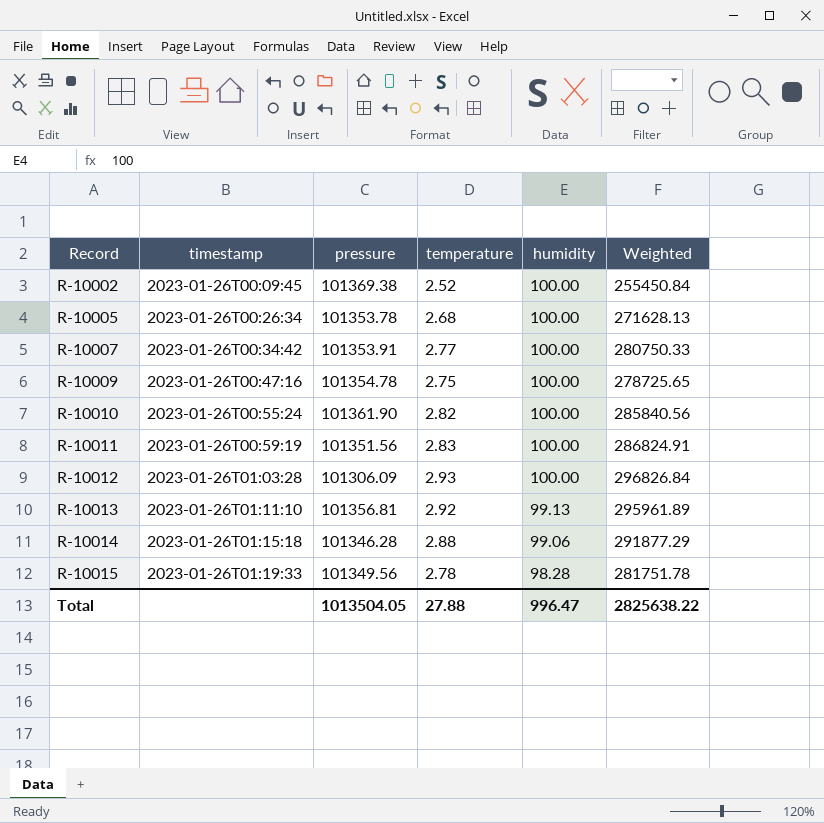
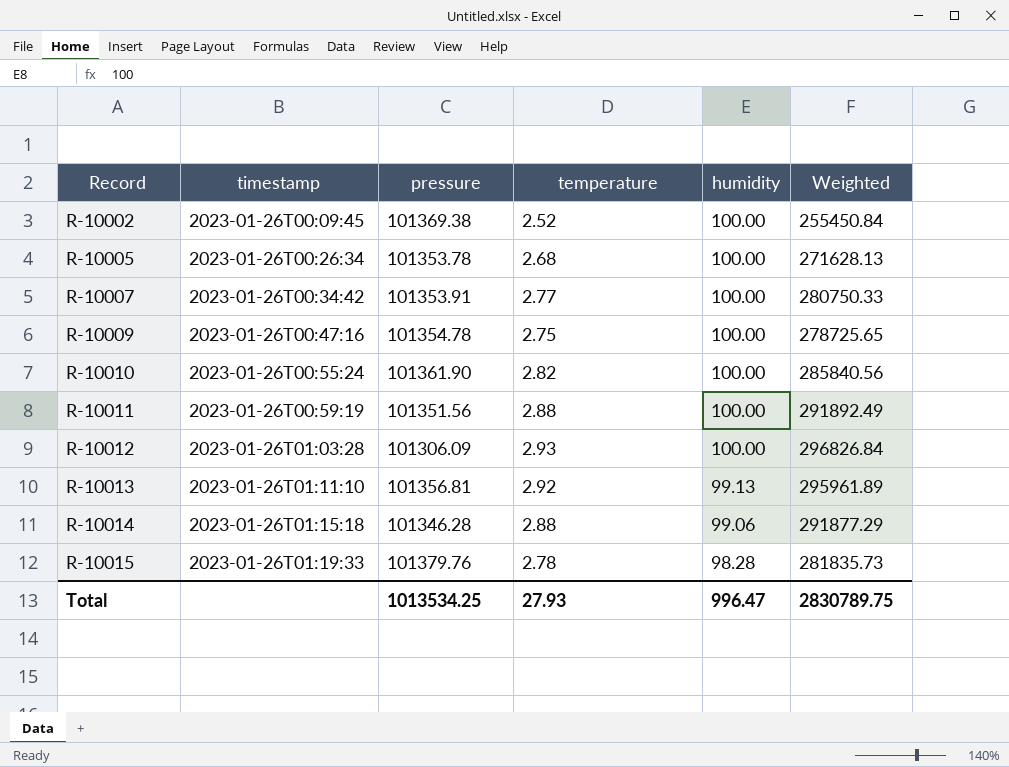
R-10011 | temperature: 2.83 -> 2.88
R-10011 | Weighted: 286824.91 -> 291892.49
R-10015 | pressure: 101349.56 -> 101379.76
R-10015 | Weighted: 281751.78 -> 281835.73
Total | pressure: 1013504.05 -> 1013534.25
Total | temperature: 27.88 -> 27.93
Total | Weighted: 2825638.22 -> 2830789.75

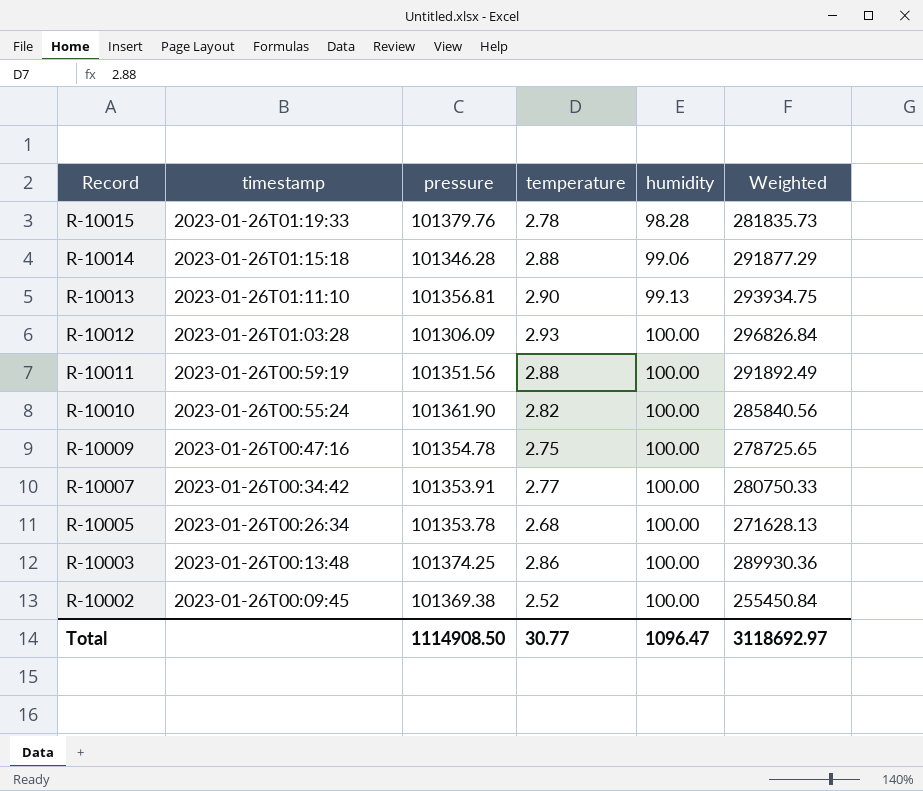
row order: Record ascending -> Record descending
R-10013 | temperature: 2.92 -> 2.90
R-10013 | Weighted: 295961.89 -> 293934.75
row R-10003: none -> 2023-01-26T00:13:48 | 101374.25 | 2.86 | 100.00 | 289930.36
Total | pressure: 1013534.25 -> 1114908.50
Total | temperature: 27.93 -> 30.77
Total | humidity: 996.47 -> 1096.47
Total | Weighted: 2830789.75 -> 3118692.97

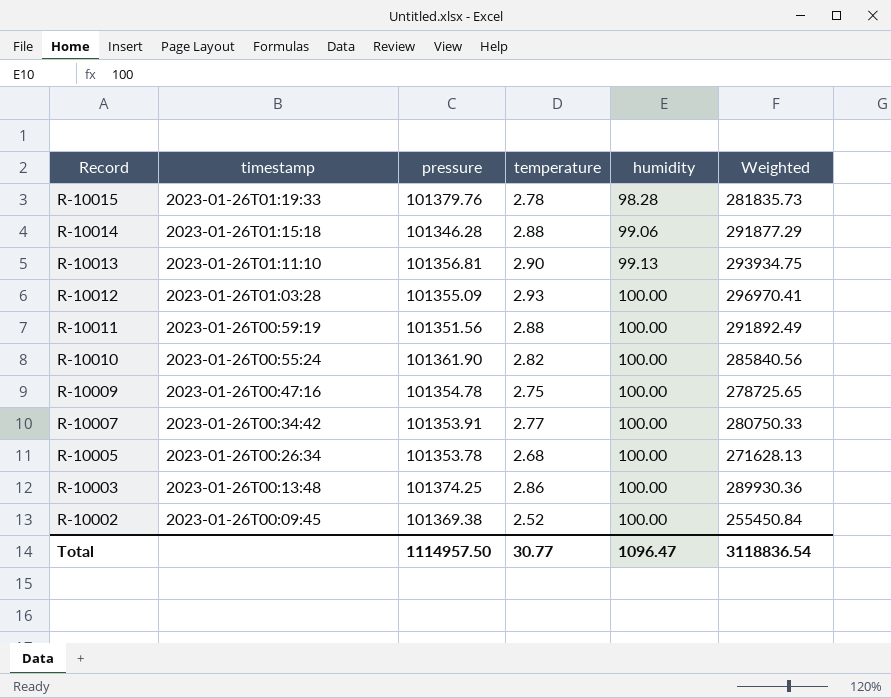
R-10012 | pressure: 101306.09 -> 101355.09
R-10012 | Weighted: 296826.84 -> 296970.41
Total | pressure: 1114908.50 -> 1114957.50
Total | Weighted: 3118692.97 -> 3118836.54

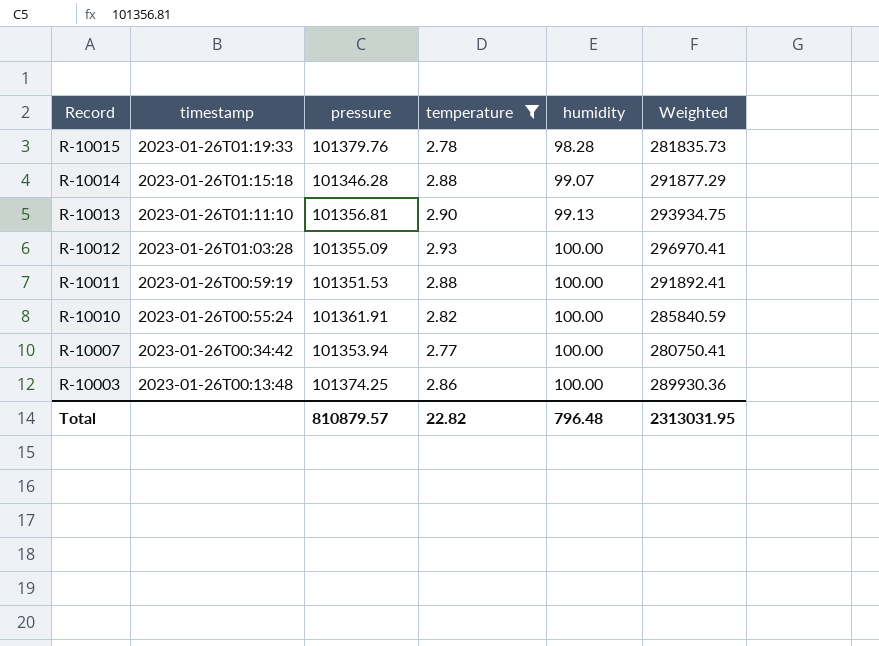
filter: none -> temperature >= 2.77
R-10014 | humidity: 99.06 -> 99.07
R-10011 | pressure: 101351.56 -> 101351.53
R-10011 | Weighted: 291892.49 -> 291892.41
R-10010 | pressure: 101361.90 -> 101361.91
R-10010 | Weighted: 285840.56 -> 285840.59
R-10007 | pressure: 101353.91 -> 101353.94
R-10007 | Weighted: 280750.33 -> 280750.41
Total | pressure: 1114957.50 -> 810879.57
Total | temperature: 30.77 -> 22.82
Total | humidity: 1096.47 -> 796.48
Total | Weighted: 3118836.54 -> 2313031.95

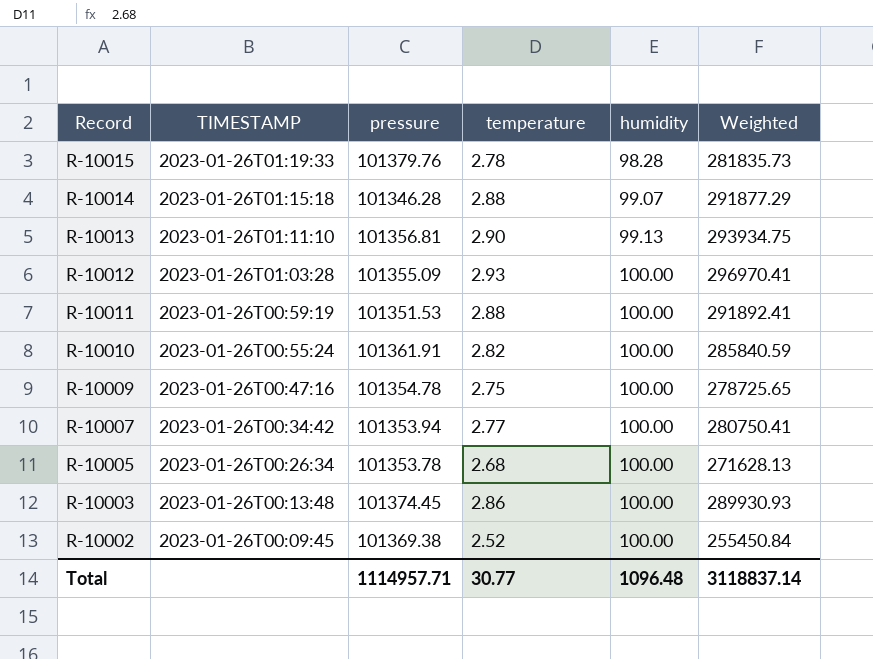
filter: temperature >= 2.77 -> none
column name: timestamp -> TIMESTAMP
R-10003 | pressure: 101374.25 -> 101374.45
R-10003 | Weighted: 289930.36 -> 289930.93
Total | pressure: 810879.57 -> 1114957.71
Total | temperature: 22.82 -> 30.77
Total | humidity: 796.48 -> 1096.48
Total | Weighted: 2313031.95 -> 3118837.14

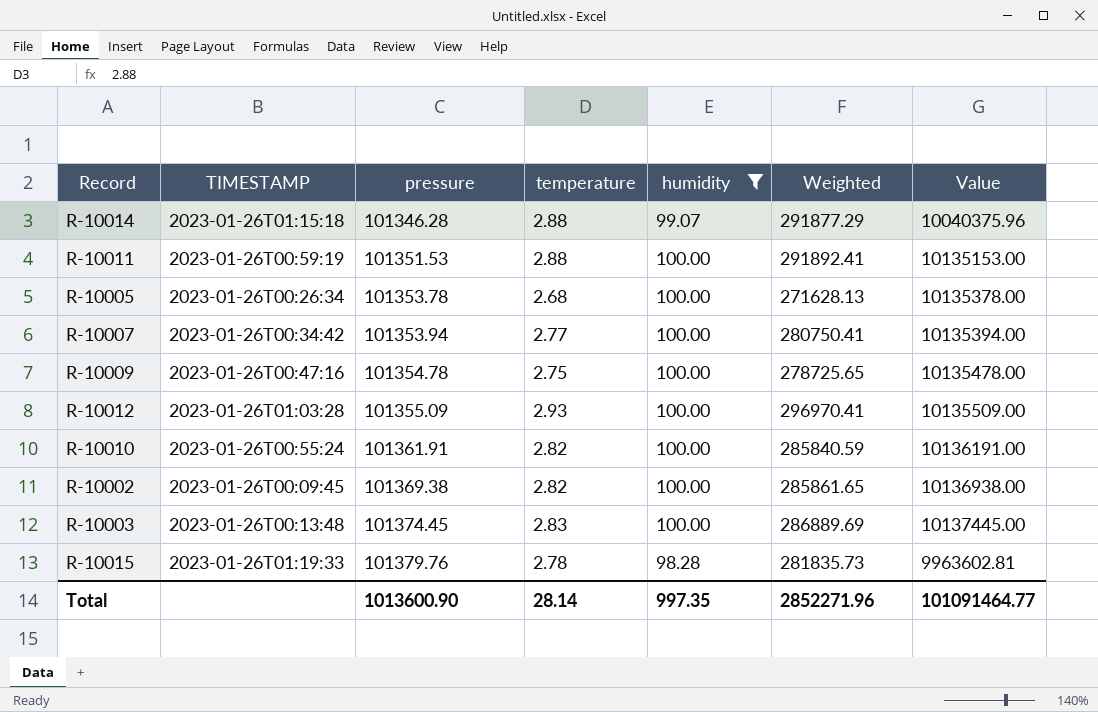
filter: none -> humidity != 99.13
row order: Record descending -> pressure ascending
column Value | formula: none -> [pressure] * [humidity]
R-10002 | temperature: 2.52 -> 2.82
R-10002 | Weighted: 255450.84 -> 285861.65
R-10003 | temperature: 2.86 -> 2.83
R-10003 | Weighted: 289930.93 -> 286889.69
Total | pressure: 1114957.71 -> 1013600.90
Total | temperature: 30.77 -> 28.14
Total | humidity: 1096.48 -> 997.35
Total | Weighted: 3118837.14 -> 2852271.96

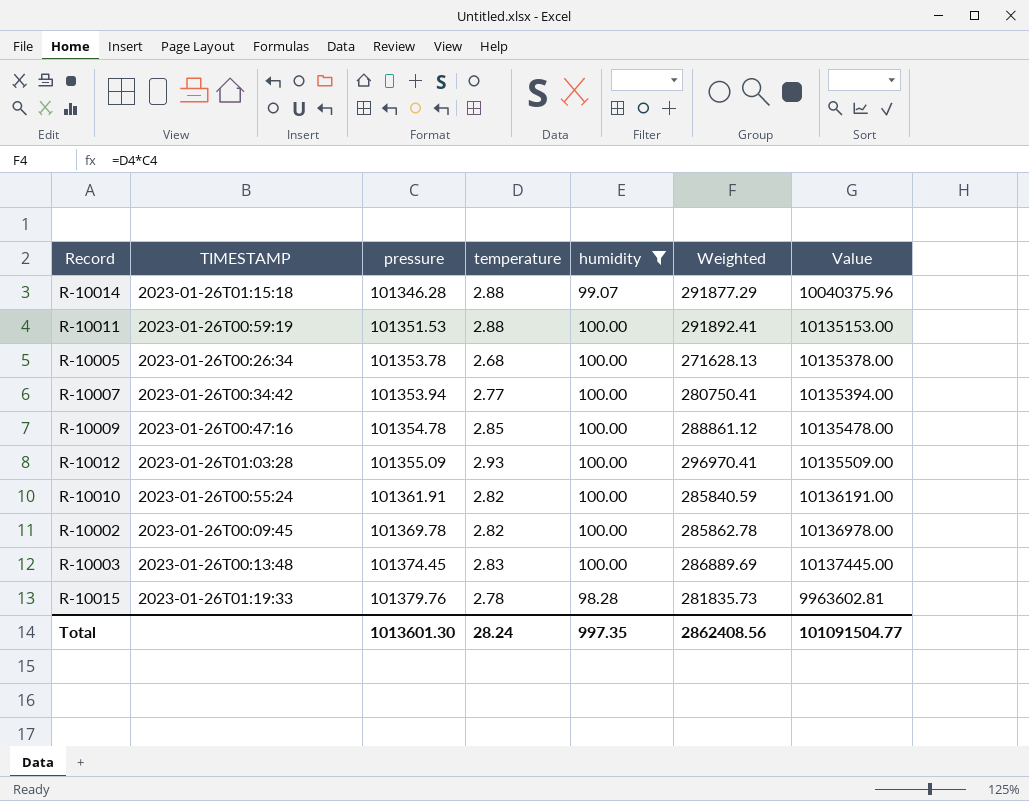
R-10009 | temperature: 2.75 -> 2.85
R-10009 | Weighted: 278725.65 -> 288861.12
R-10002 | pressure: 101369.38 -> 101369.78
R-10002 | Weighted: 285861.65 -> 285862.78
R-10002 | Value: 10136938.00 -> 10136978.00
Total | pressure: 1013600.90 -> 1013601.30
Total | temperature: 28.14 -> 28.24
Total | Weighted: 2852271.96 -> 2862408.56
Total | Value: 101091464.77 -> 101091504.77

